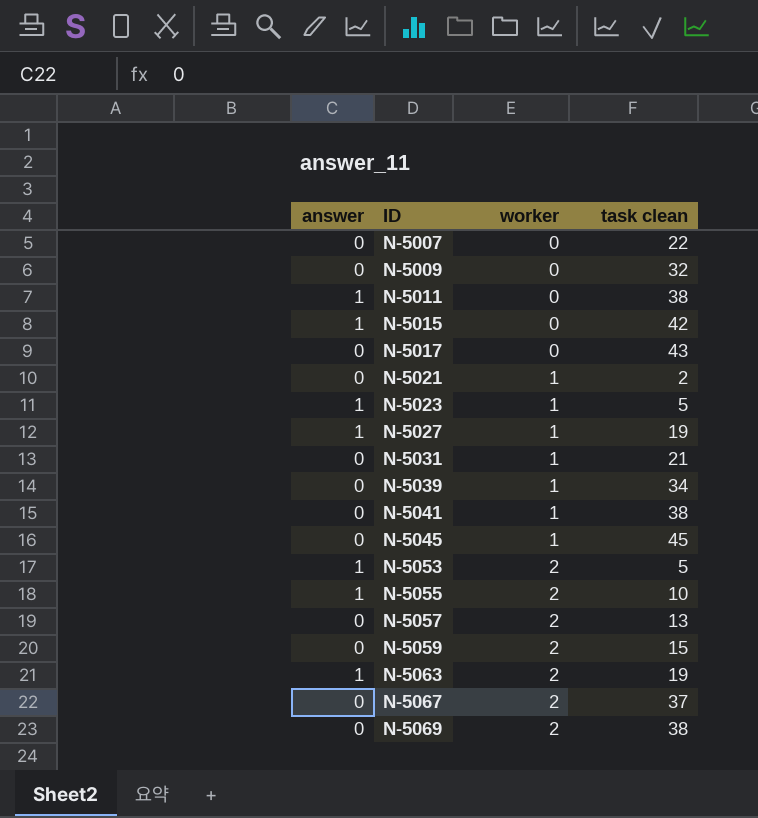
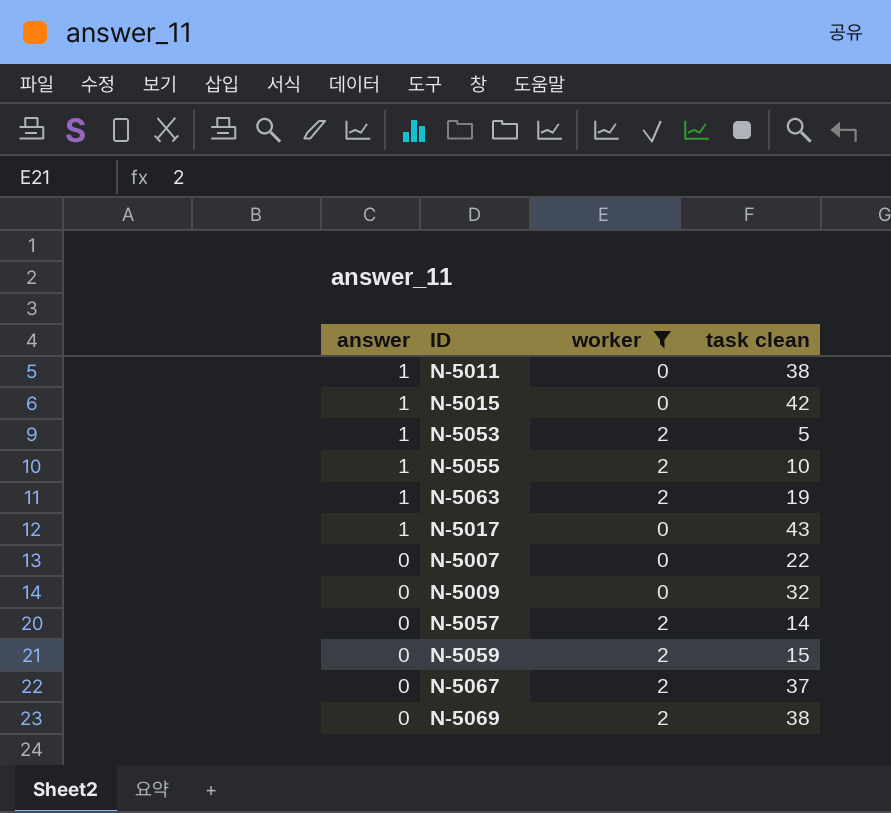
filter: none -> worker != 1
row order: ID ascending -> answer descending
N-5017 | answer: 0 -> 1
N-5057 | task clean: 13 -> 14

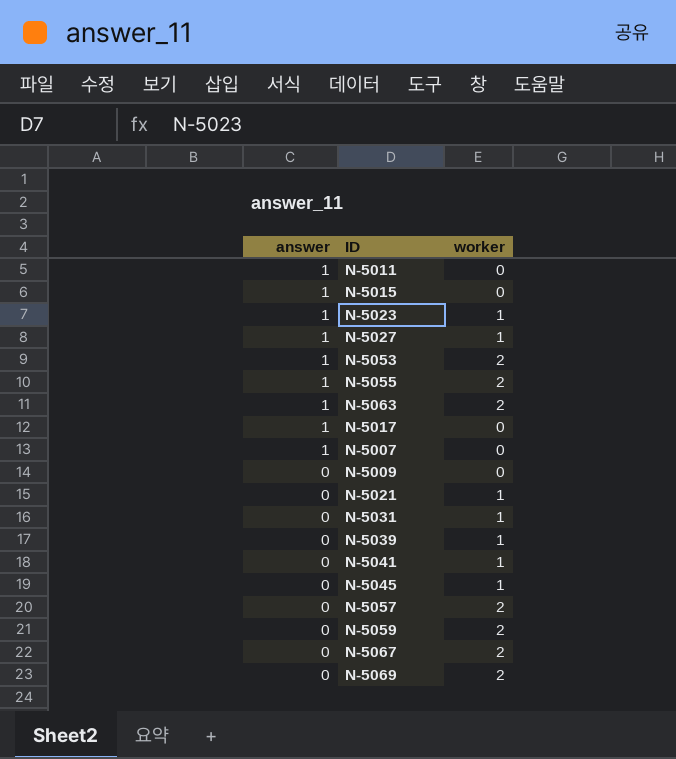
filter: worker != 1 -> none
column task clean | position: 4 -> none
N-5007 | answer: 0 -> 1

